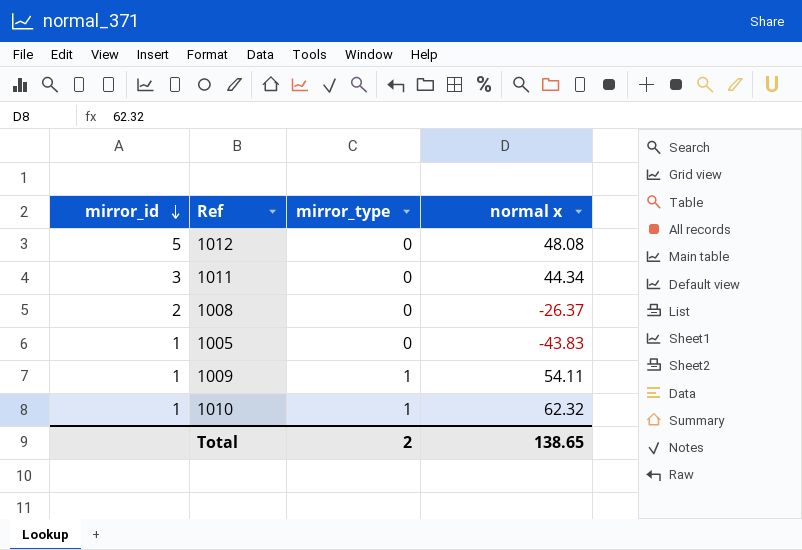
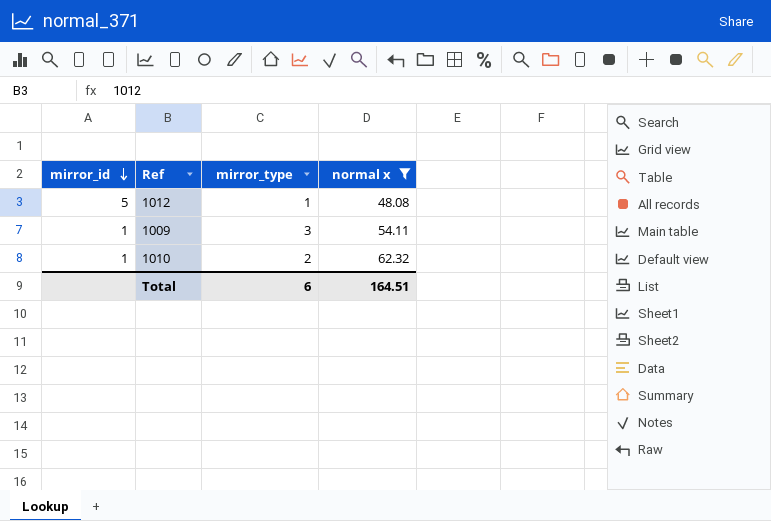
filter: none -> normal x >= 48.08
1012 | mirror_type: 0 -> 1
1009 | mirror_type: 1 -> 3
1010 | mirror_type: 1 -> 2
Total | mirror_type: 2 -> 6
Total | normal x: 138.65 -> 164.51

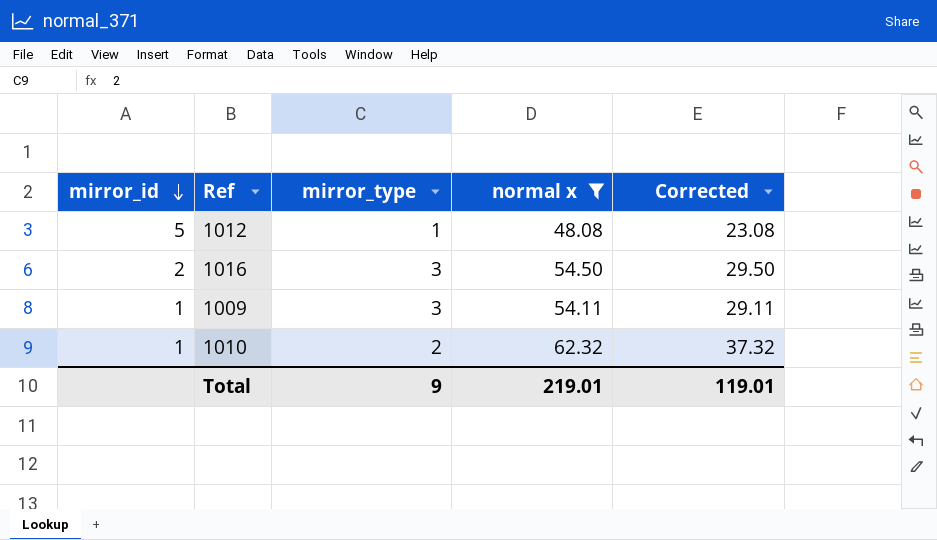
column Corrected | formula: none -> [normal x] - 25
row 1016: none -> 2 | 3 | 54.50 | 29.50
Total | mirror_type: 6 -> 9
Total | normal x: 164.51 -> 219.01

